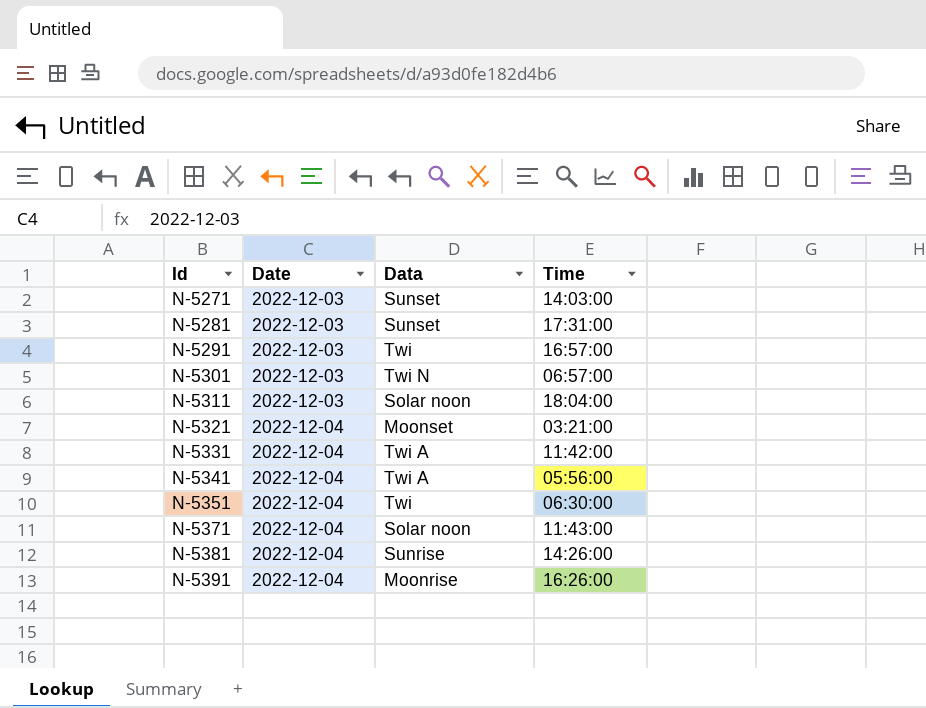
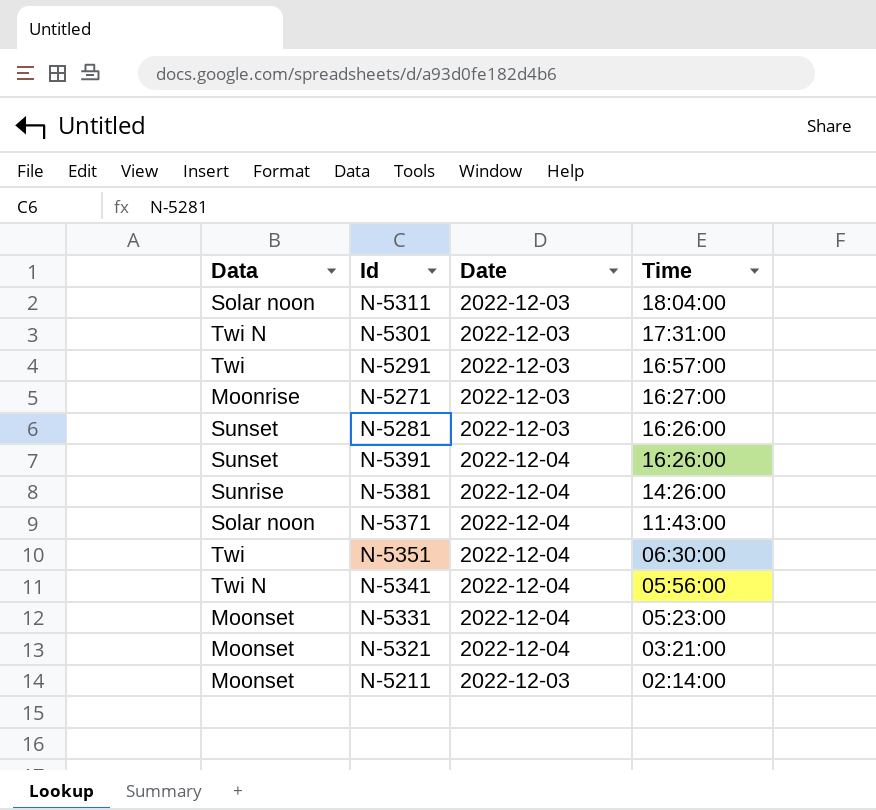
row order: Id ascending -> Time descending
column Data | position: 3 -> 1
N-5301 | Time: 06:57:00 -> 17:31:00
N-5271 | Data: Sunset -> Moonrise
N-5271 | Time: 14:03:00 -> 16:27:00
N-5281 | Time: 17:31:00 -> 16:26:00
N-5391 | Data: Moonrise -> Sunset
N-5341 | Data: Twi A -> Twi N
N-5331 | Data: Twi A -> Moonset
N-5331 | Time: 11:42:00 -> 05:23:00
row N-5211: none -> Moonset | 2022-12-03 | 02:14:00

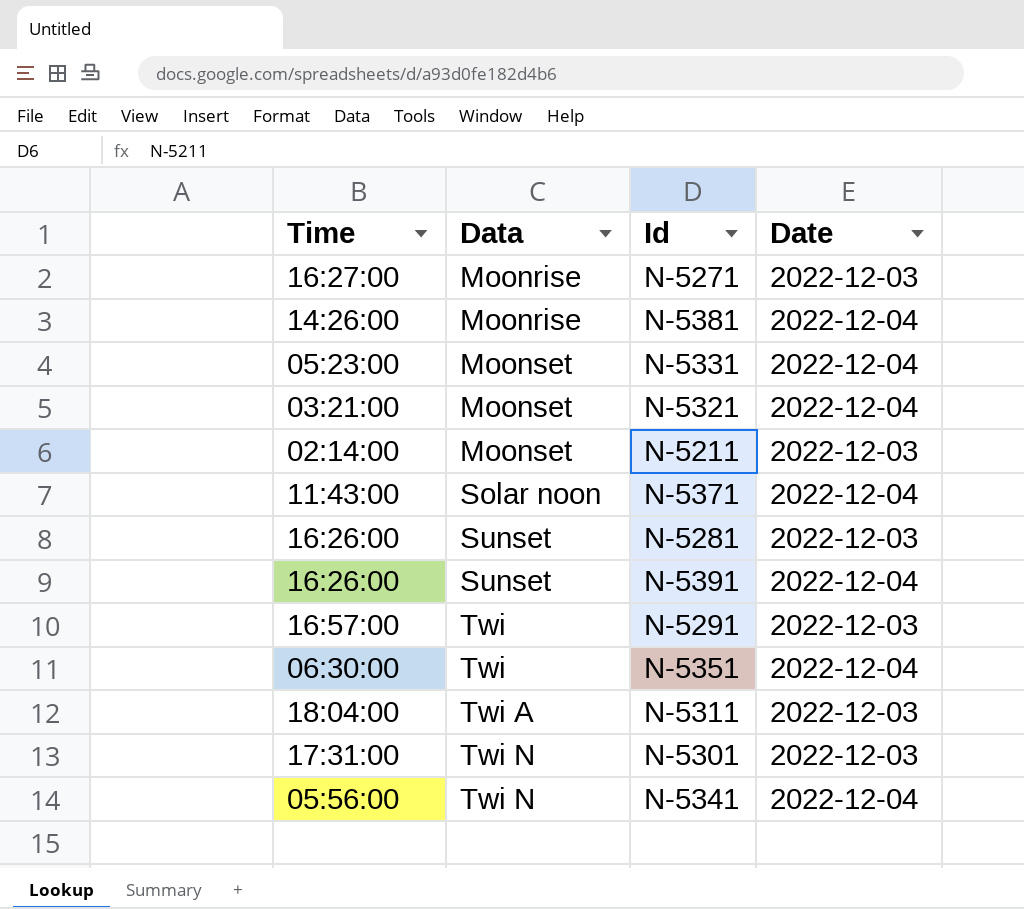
row order: Time descending -> Data ascending
column Time | position: 4 -> 1
N-5381 | Data: Sunrise -> Moonrise
N-5311 | Data: Solar noon -> Twi A

